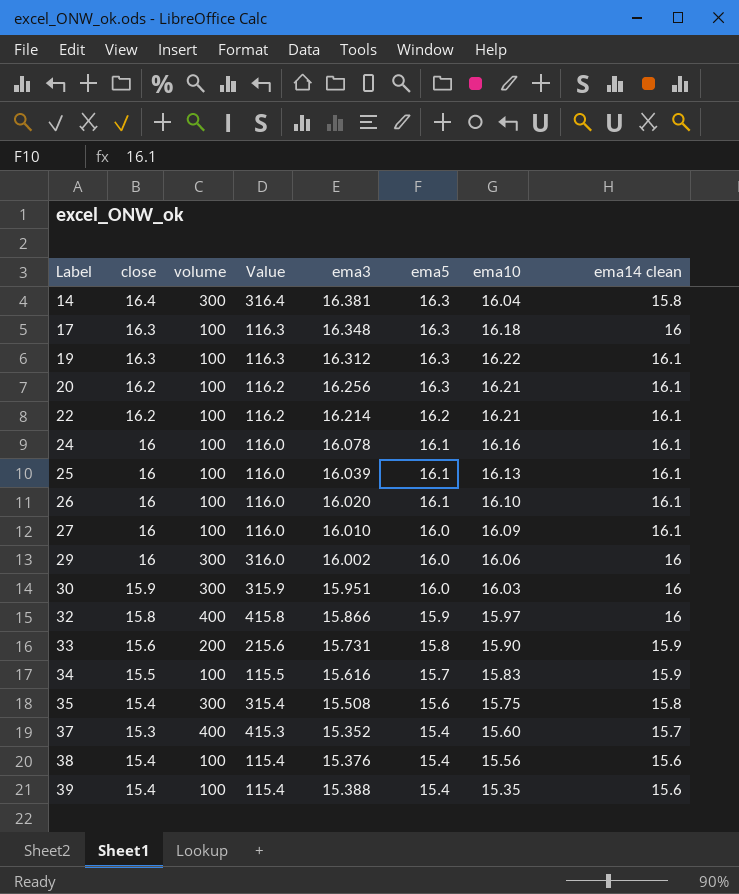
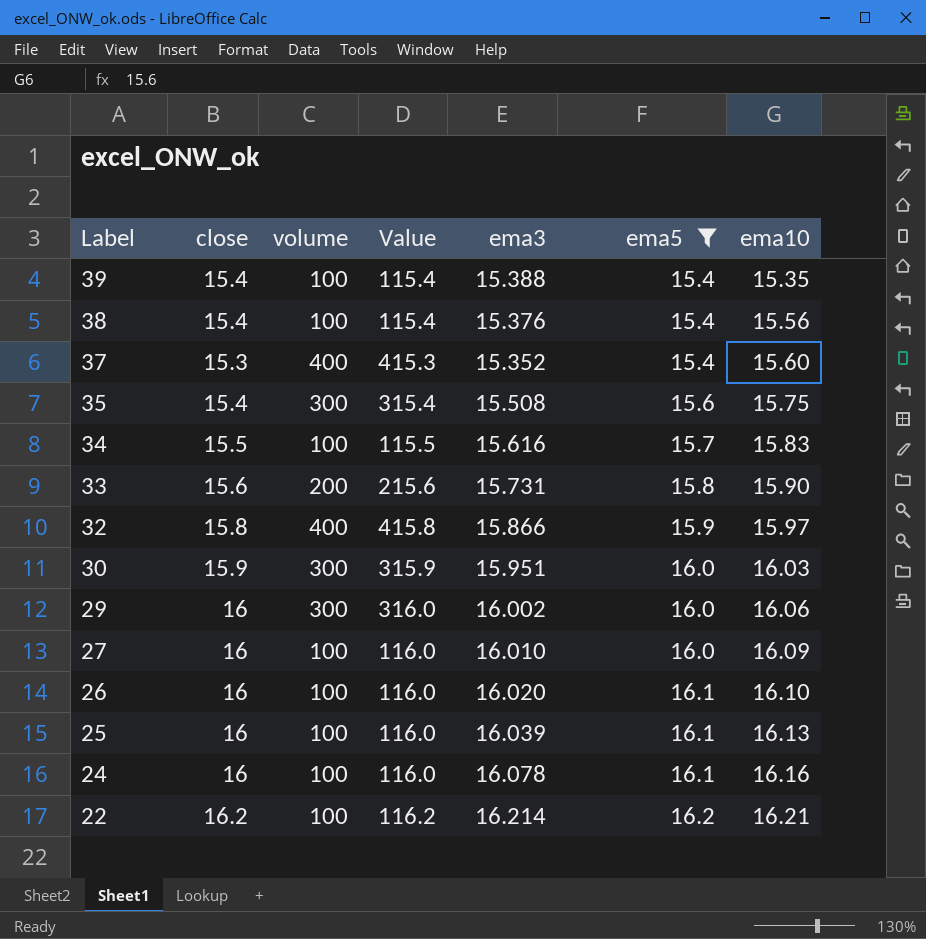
filter: none -> ema5 != 16.3
row order: Label ascending -> Label descending
column ema14 clean | position: 8 -> none

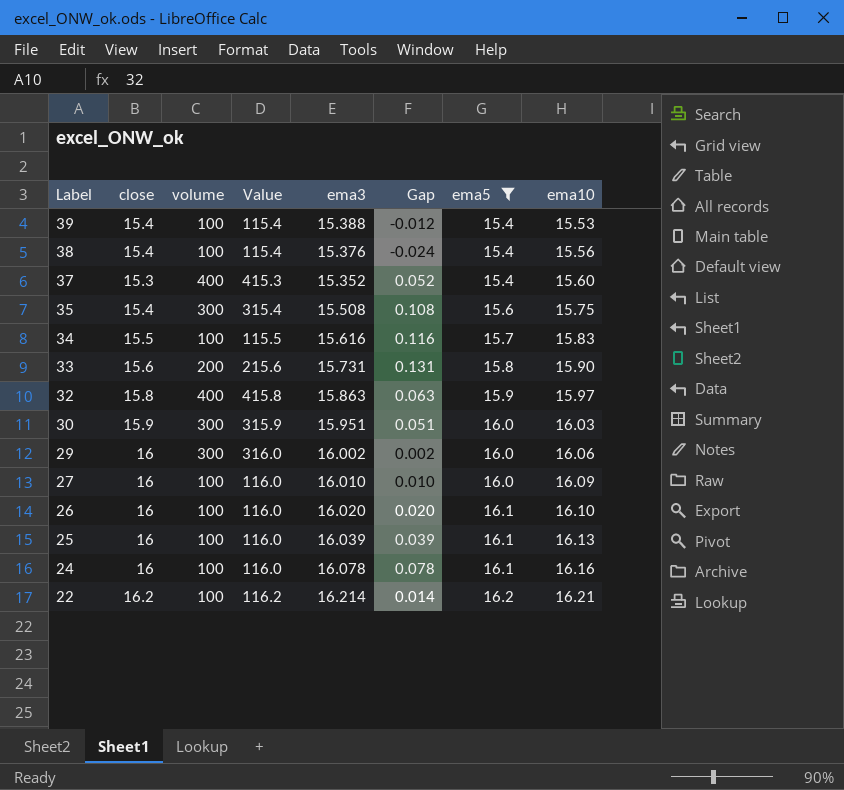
column Gap | formula: none -> [ema3] - [close]
39 | ema10: 15.35 -> 15.53
32 | ema3: 15.866 -> 15.863

